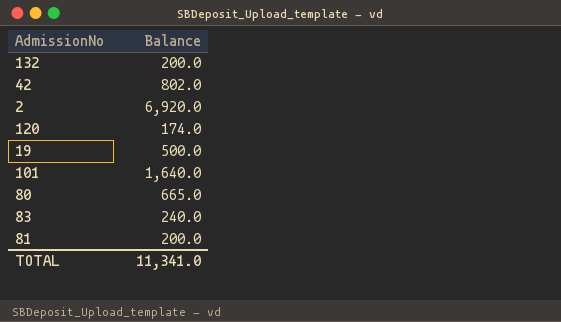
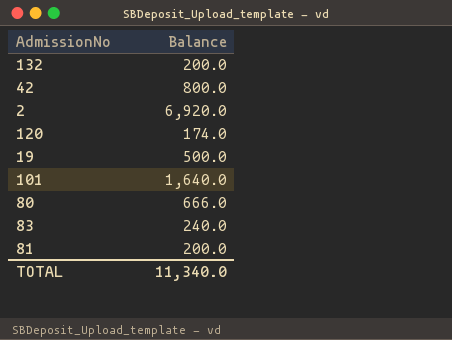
42 | Balance: 802.0 -> 800.0
80 | Balance: 665.0 -> 666.0
TOTAL | Balance: 11,341.0 -> 11,340.0

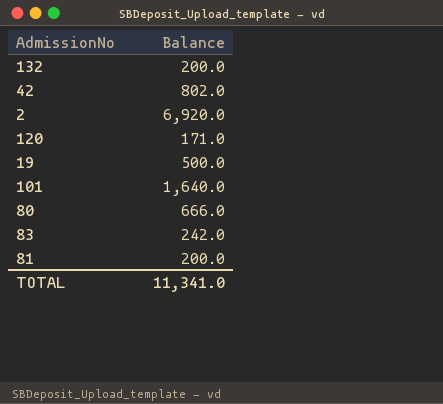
42 | Balance: 800.0 -> 802.0
120 | Balance: 174.0 -> 171.0
83 | Balance: 240.0 -> 242.0
TOTAL | Balance: 11,340.0 -> 11,341.0

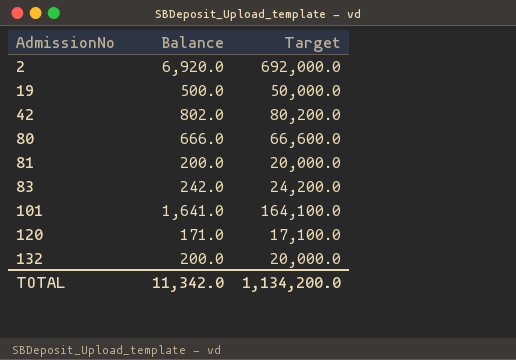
row order: none -> AdmissionNo ascending
column Target | formula: none -> [Balance] * 100
101 | Balance: 1,640.0 -> 1,641.0
TOTAL | Balance: 11,341.0 -> 11,342.0

